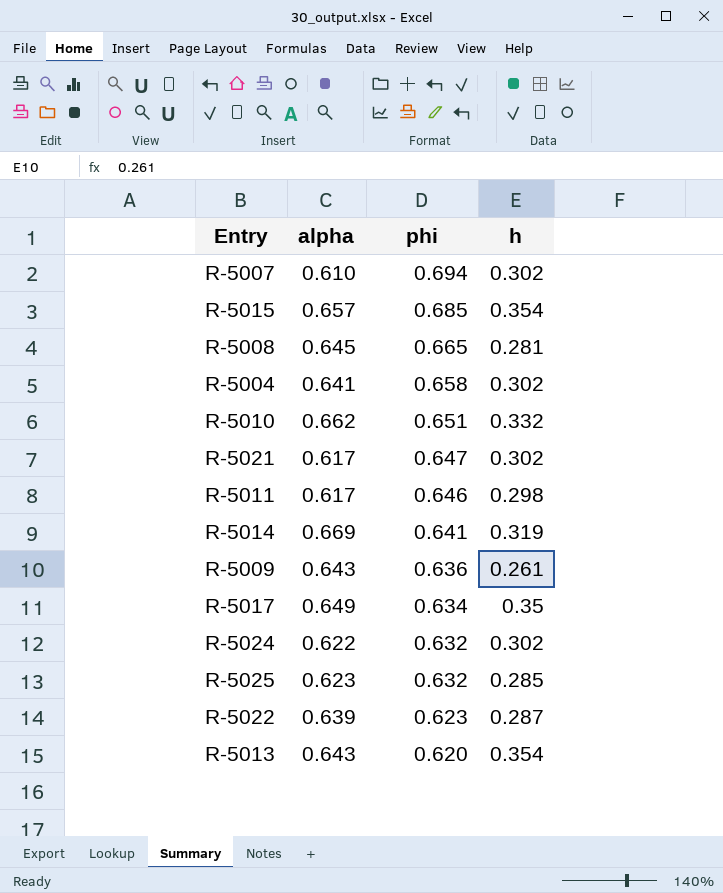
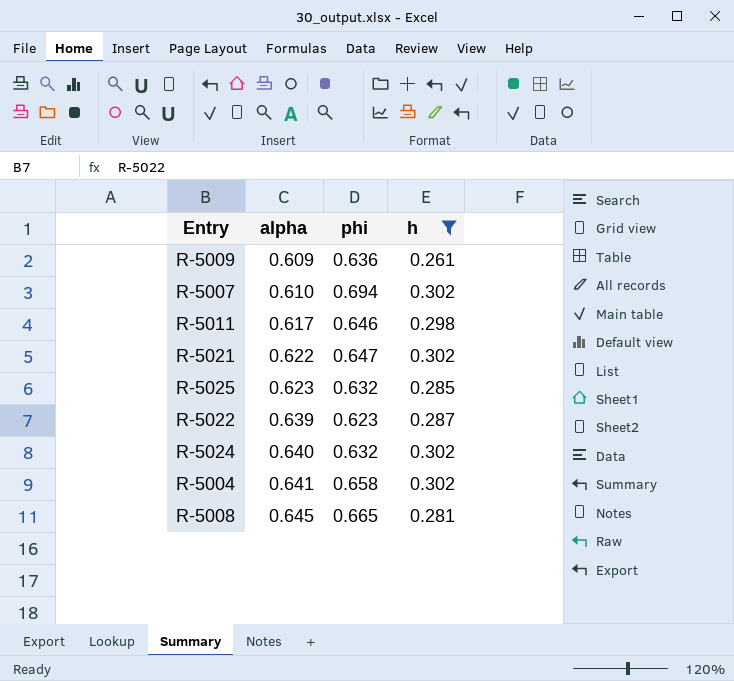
filter: none -> h <= 0.302
row order: phi descending -> alpha ascending
R-5009 | alpha: 0.643 -> 0.609
R-5021 | alpha: 0.617 -> 0.622
R-5024 | alpha: 0.622 -> 0.640

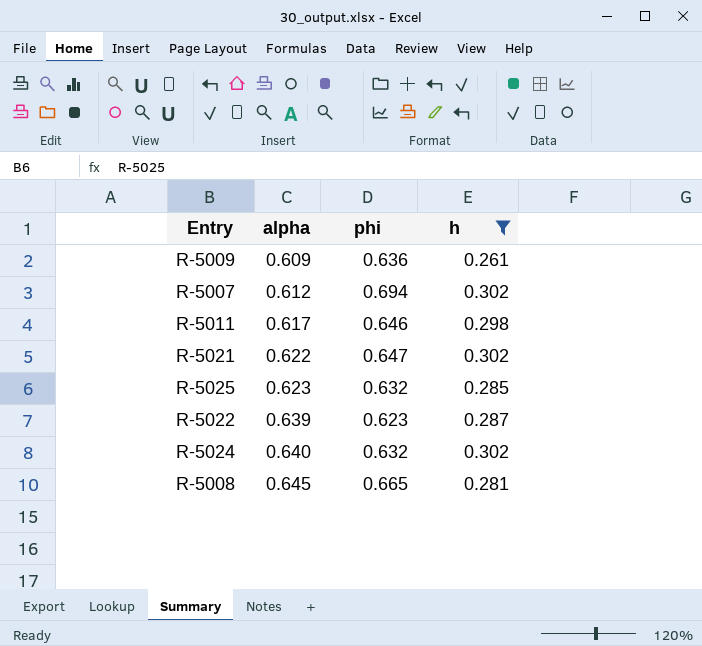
row R-5004: 0.641 | 0.658 | 0.302 -> none
R-5007 | alpha: 0.610 -> 0.612

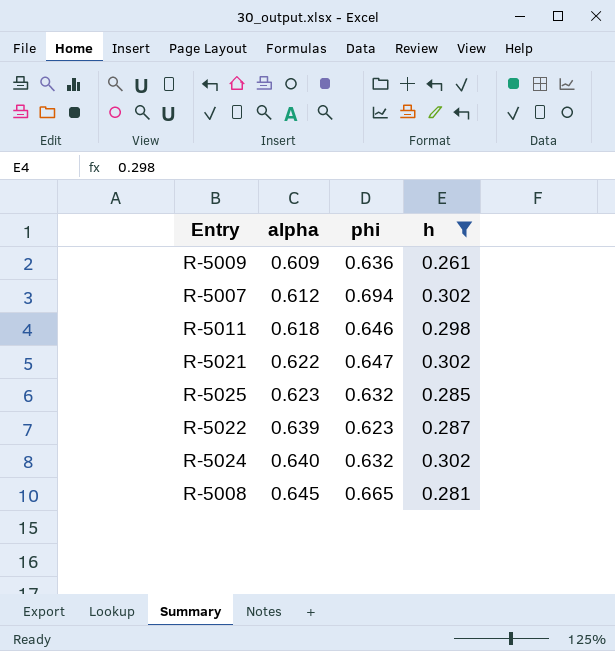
R-5011 | alpha: 0.617 -> 0.618

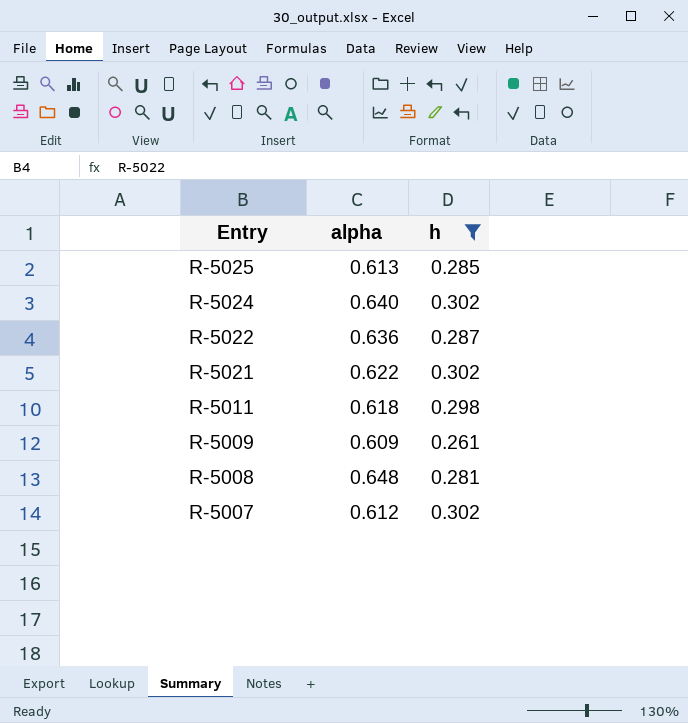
row order: alpha ascending -> Entry descending
column phi | position: 3 -> none
R-5025 | alpha: 0.623 -> 0.613
R-5022 | alpha: 0.639 -> 0.636
R-5008 | alpha: 0.645 -> 0.648

